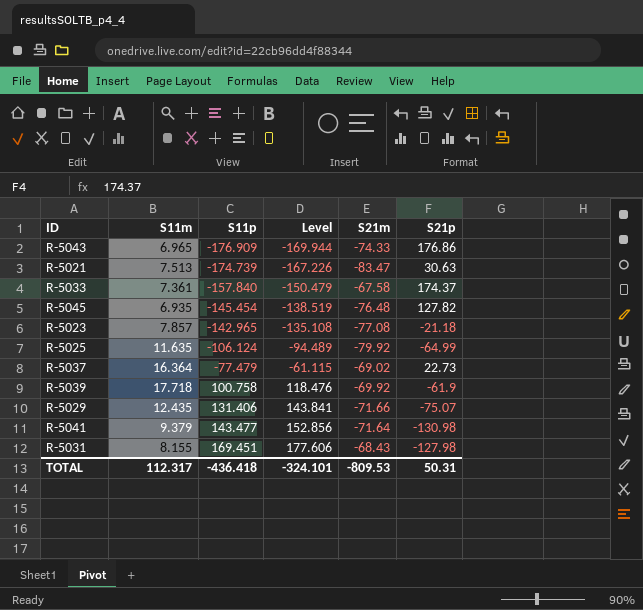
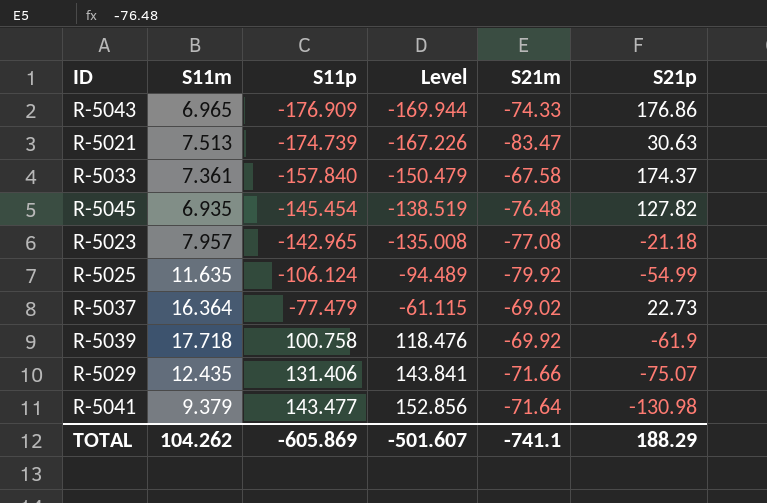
row R-5031: 8.155 | 169.451 | 177.606 | -68.43 | -127.98 -> none
R-5023 | S11m: 7.857 -> 7.957
R-5023 | Level: -135.108 -> -135.008
R-5025 | S21p: -64.99 -> -54.99
TOTAL | S11m: 112.317 -> 104.262
TOTAL | S11p: -436.418 -> -605.869
TOTAL | Level: -324.101 -> -501.607
TOTAL | S21m: -809.53 -> -741.1
TOTAL | S21p: 50.31 -> 188.29

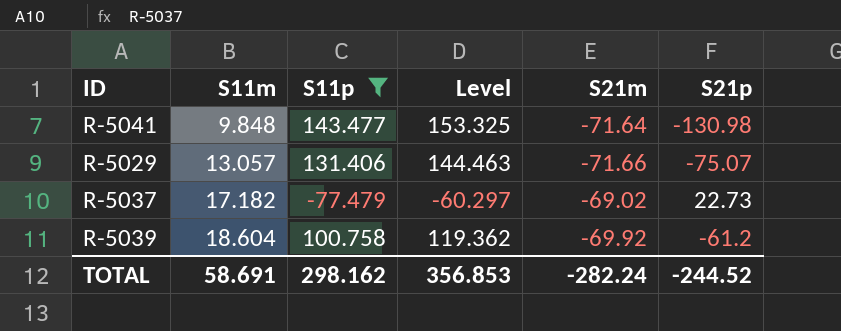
filter: none -> S11p >= -77.479
row order: S11p ascending -> S11m ascending
R-5041 | S11m: 9.379 -> 9.848
R-5041 | Level: 152.856 -> 153.325
R-5029 | S11m: 12.435 -> 13.057
R-5029 | Level: 143.841 -> 144.463
R-5037 | S11m: 16.364 -> 17.182
R-5037 | Level: -61.115 -> -60.297
R-5039 | S11m: 17.718 -> 18.604
R-5039 | Level: 118.476 -> 119.362
R-5039 | S21p: -61.9 -> -61.2
TOTAL | S11m: 104.262 -> 58.691
TOTAL | S11p: -605.869 -> 298.162
TOTAL | Level: -501.607 -> 356.853
TOTAL | S21m: -741.1 -> -282.24
TOTAL | S21p: 188.29 -> -244.52

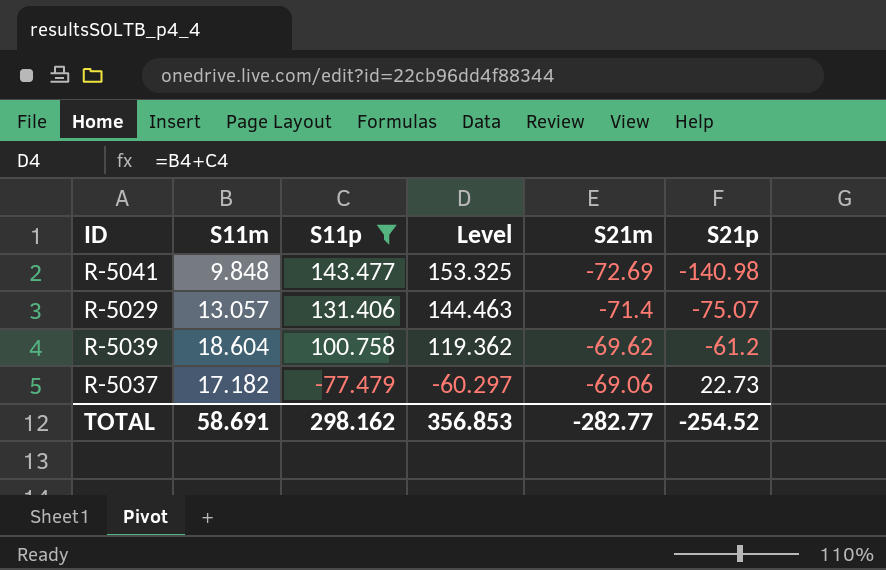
row order: S11m ascending -> S11p descending
R-5041 | S21m: -71.64 -> -72.69
R-5041 | S21p: -130.98 -> -140.98
R-5029 | S21m: -71.66 -> -71.4
R-5039 | S21m: -69.92 -> -69.62
R-5037 | S21m: -69.02 -> -69.06
TOTAL | S21m: -282.24 -> -282.77
TOTAL | S21p: -244.52 -> -254.52

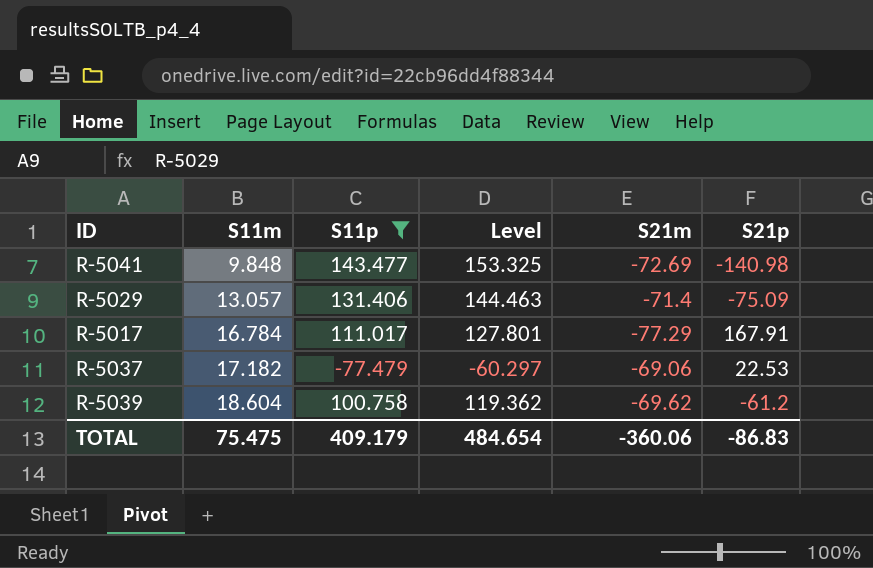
row order: S11p descending -> S11m ascending
R-5029 | S21p: -75.07 -> -75.09
row R-5017: none -> 16.784 | 111.017 | 127.801 | -77.29 | 167.91
R-5037 | S21p: 22.73 -> 22.53
TOTAL | S11m: 58.691 -> 75.475
TOTAL | S11p: 298.162 -> 409.179
TOTAL | Level: 356.853 -> 484.654
TOTAL | S21m: -282.77 -> -360.06
TOTAL | S21p: -254.52 -> -86.83

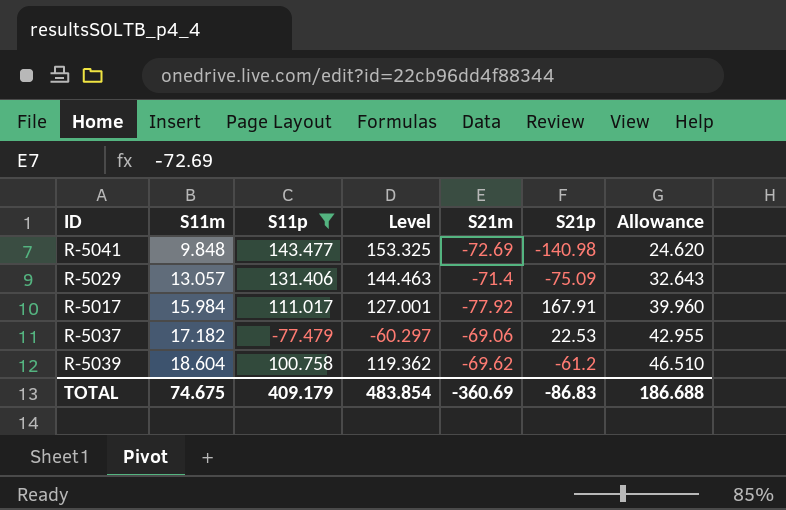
column Allowance | formula: none -> [S11m] * 2.5
R-5017 | S11m: 16.784 -> 15.984
R-5017 | Level: 127.801 -> 127.001
R-5017 | S21m: -77.29 -> -77.92
TOTAL | S11m: 75.475 -> 74.675
TOTAL | Level: 484.654 -> 483.854
TOTAL | S21m: -360.06 -> -360.69

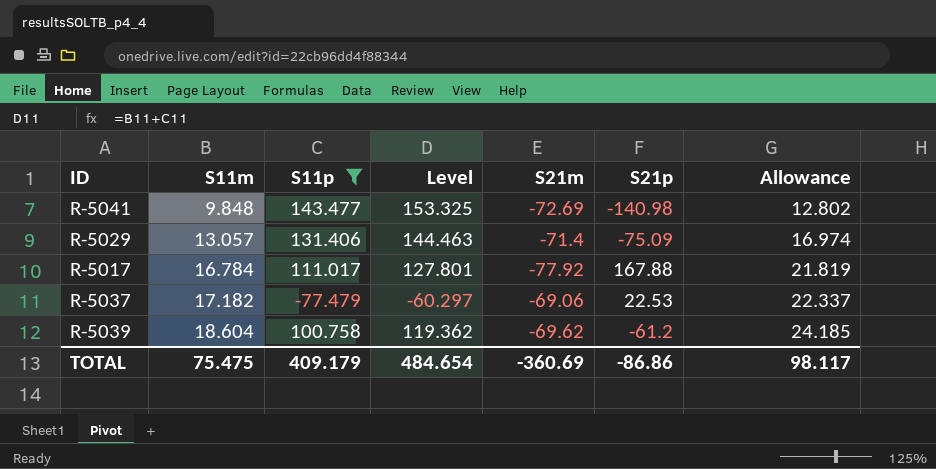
column Allowance | formula: [S11m] * 2.5 -> [S11m] * 1.3
R-5017 | S11m: 15.984 -> 16.784
R-5017 | Level: 127.001 -> 127.801
R-5017 | S21p: 167.91 -> 167.88
TOTAL | S11m: 74.675 -> 75.475
TOTAL | Level: 483.854 -> 484.654
TOTAL | S21p: -86.83 -> -86.86
TOTAL | Allowance: 186.688 -> 98.117

